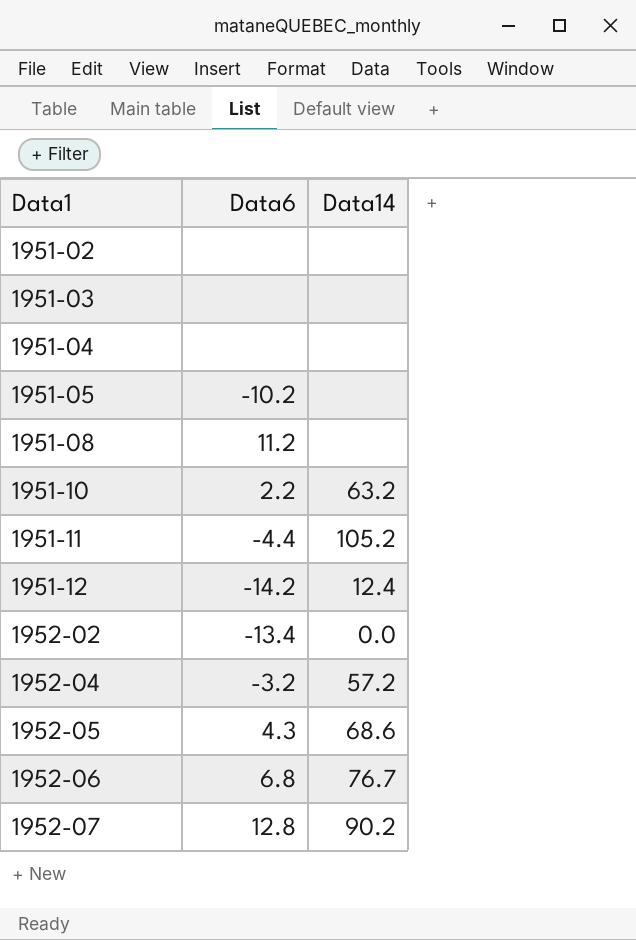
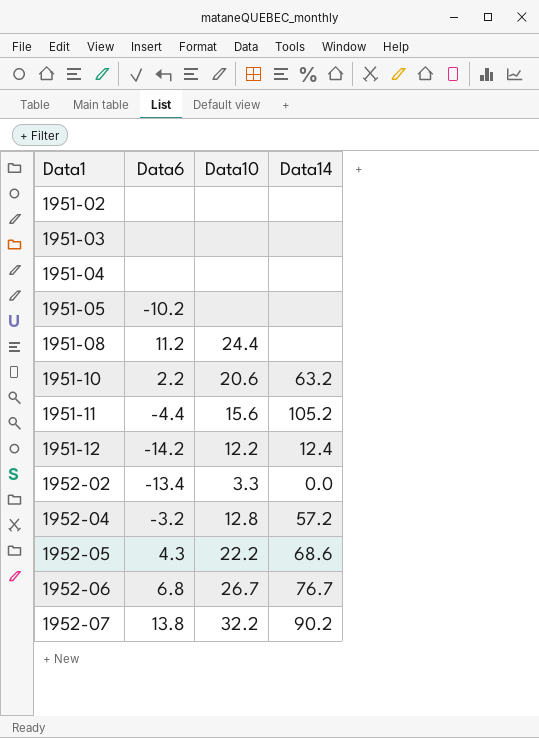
column Data10 | position: none -> 3
1952-07 | Data6: 12.8 -> 13.8

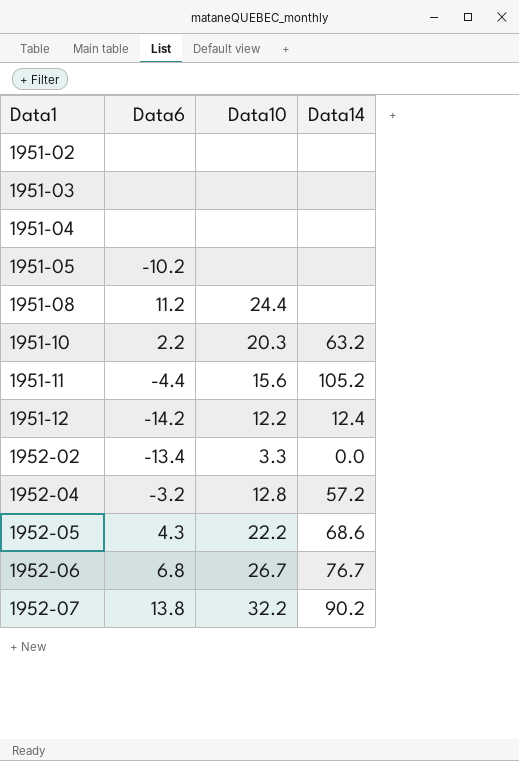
1951-10 | Data10: 20.6 -> 20.3

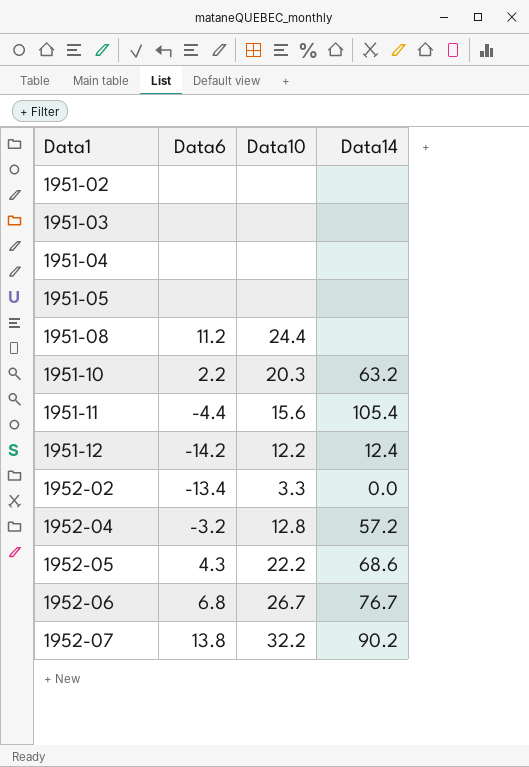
1951-05 | Data6: -10.2 -> none
1951-11 | Data14: 105.2 -> 105.4

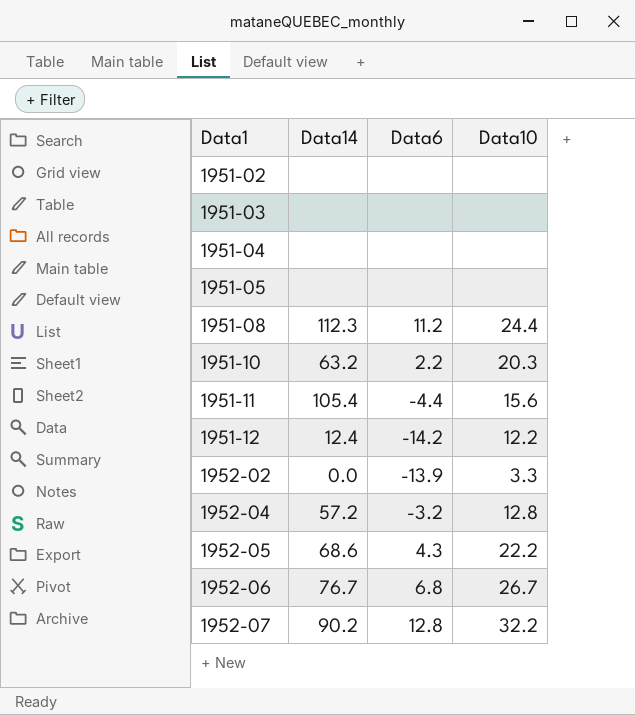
column Data14 | position: 4 -> 2
1951-08 | Data14: none -> 112.3
1952-02 | Data6: -13.4 -> -13.9
1952-07 | Data6: 13.8 -> 12.8

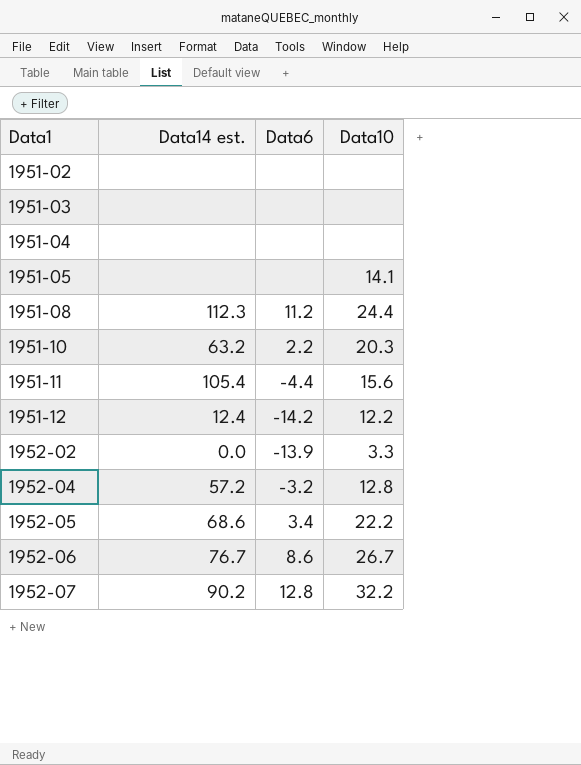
column name: Data14 -> Data14 est.
1951-05 | Data10: none -> 14.1
1952-05 | Data6: 4.3 -> 3.4
1952-06 | Data6: 6.8 -> 8.6

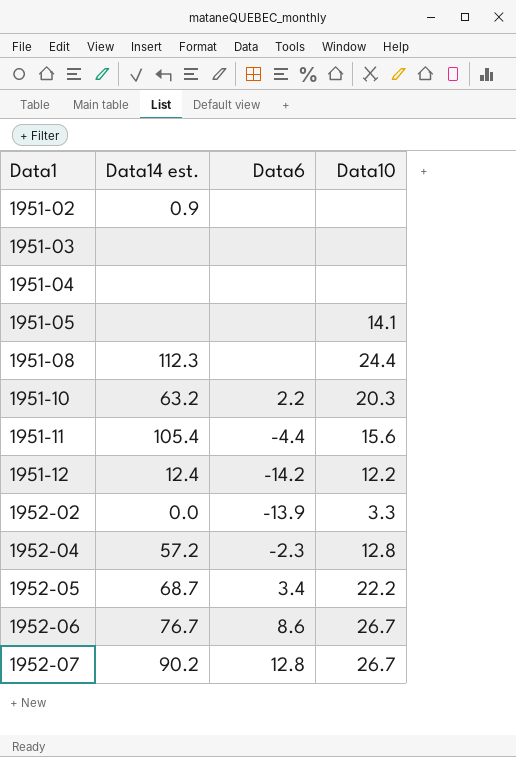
1951-02 | Data14 est.: none -> 0.9
1951-08 | Data6: 11.2 -> none
1952-04 | Data6: -3.2 -> -2.3
1952-05 | Data14 est.: 68.6 -> 68.7
1952-07 | Data10: 32.2 -> 26.7

